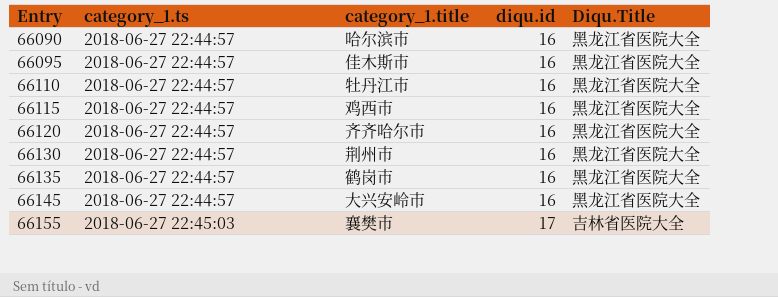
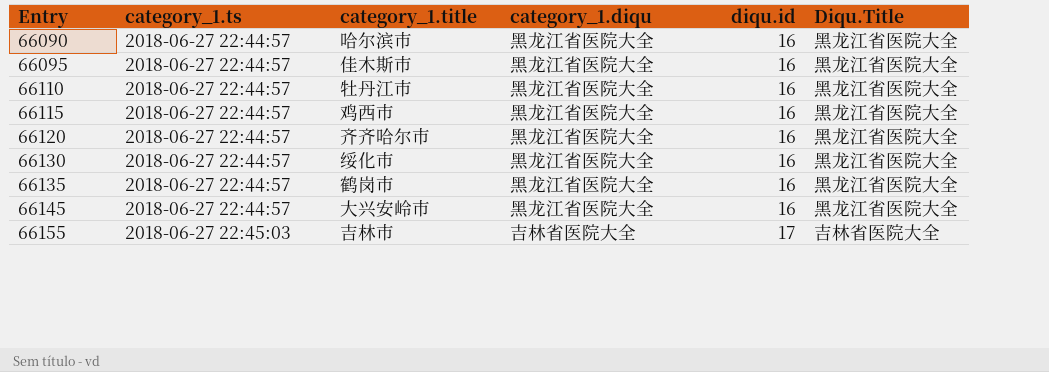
column category_1.diqu | position: none -> 4
66130 | category_1.title: 荆州市 -> 绥化市
66155 | category_1.title: 襄樊市 -> 吉林市

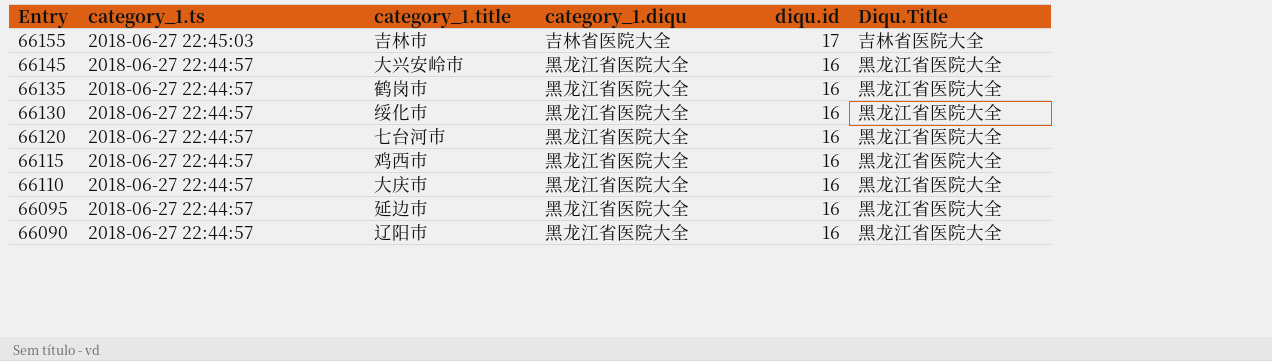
row order: Entry ascending -> Entry descending
66120 | category_1.title: 齐齐哈尔市 -> 七台河市
66110 | category_1.title: 牡丹江市 -> 大庆市
66095 | category_1.title: 佳木斯市 -> 延边市
66090 | category_1.title: 哈尔滨市 -> 辽阳市

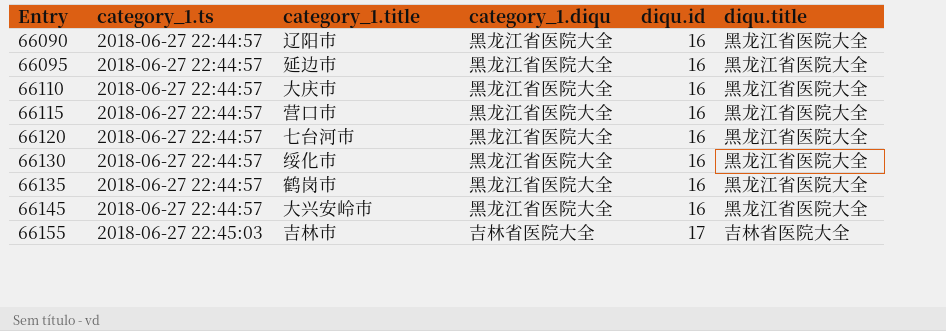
row order: Entry descending -> Entry ascending
column name: Diqu.Title -> diqu.title
66115 | category_1.title: 鸡西市 -> 营口市

